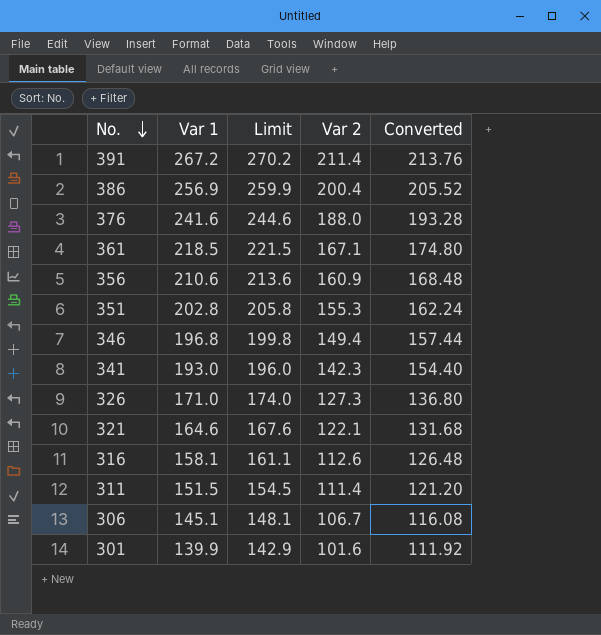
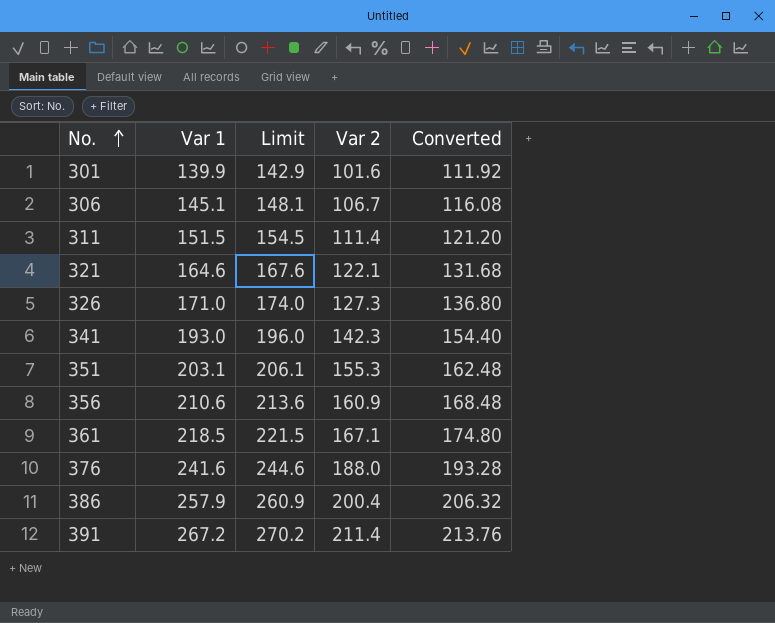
row order: No. descending -> No. ascending
row 346: 196.8 | 199.8 | 149.4 | 157.44 -> none
row 316: 158.1 | 161.1 | 112.6 | 126.48 -> none
351 | Var 1: 202.8 -> 203.1
351 | Limit: 205.8 -> 206.1
351 | Converted: 162.24 -> 162.48
386 | Var 1: 256.9 -> 257.9
386 | Limit: 259.9 -> 260.9
386 | Converted: 205.52 -> 206.32

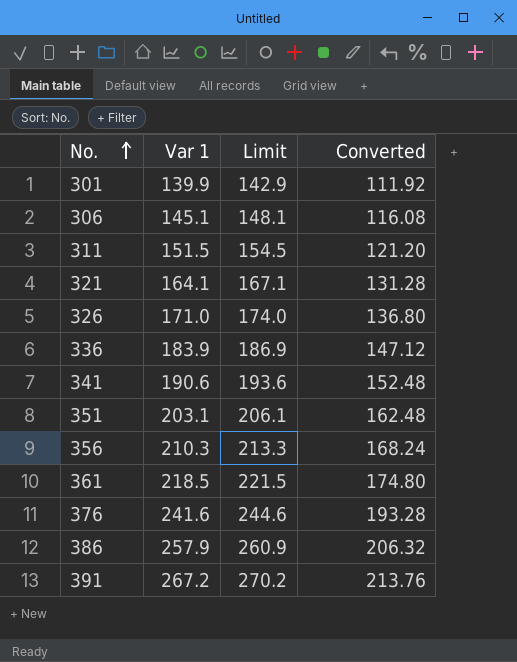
column Var 2 | position: 4 -> none
321 | Var 1: 164.6 -> 164.1
321 | Limit: 167.6 -> 167.1
321 | Converted: 131.68 -> 131.28
row 336: none -> 183.9 | 186.9 | 147.12
341 | Var 1: 193.0 -> 190.6
341 | Limit: 196.0 -> 193.6
341 | Converted: 154.40 -> 152.48
356 | Var 1: 210.6 -> 210.3
356 | Limit: 213.6 -> 213.3
356 | Converted: 168.48 -> 168.24

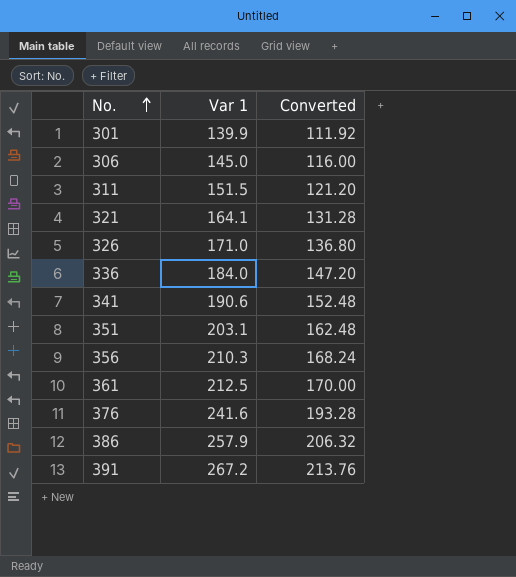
column Limit | formula: [Var 1] + 3 -> none
306 | Var 1: 145.1 -> 145.0
306 | Converted: 116.08 -> 116.00
336 | Var 1: 183.9 -> 184.0
336 | Converted: 147.12 -> 147.20
361 | Var 1: 218.5 -> 212.5
361 | Converted: 174.80 -> 170.00

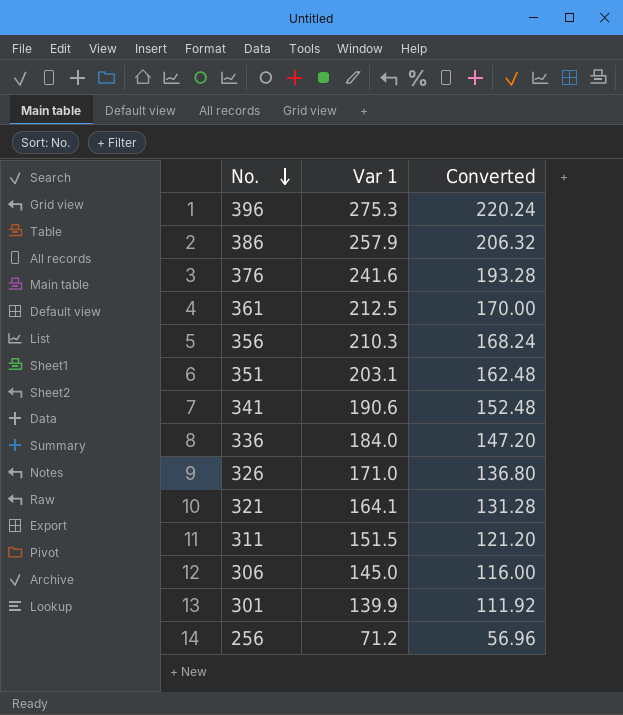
row order: No. ascending -> No. descending
row 391: 267.2 | 213.76 -> none
row 396: none -> 275.3 | 220.24
row 256: none -> 71.2 | 56.96

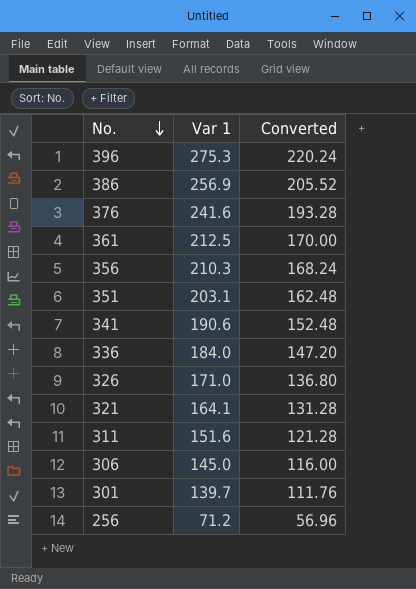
386 | Var 1: 257.9 -> 256.9
386 | Converted: 206.32 -> 205.52
311 | Var 1: 151.5 -> 151.6
311 | Converted: 121.20 -> 121.28
301 | Var 1: 139.9 -> 139.7
301 | Converted: 111.92 -> 111.76

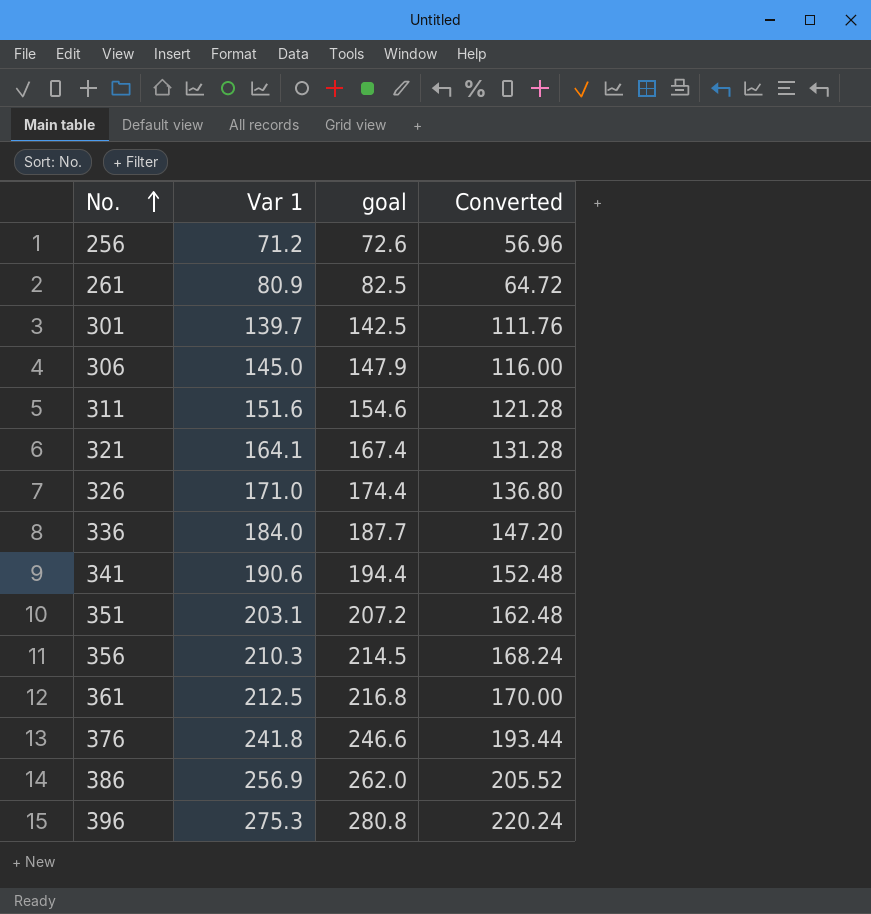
row order: No. descending -> No. ascending
column goal | formula: none -> [Var 1] * 1.02
row 261: none -> 80.9 | 82.5 | 64.72
376 | Var 1: 241.6 -> 241.8
376 | Converted: 193.28 -> 193.44

